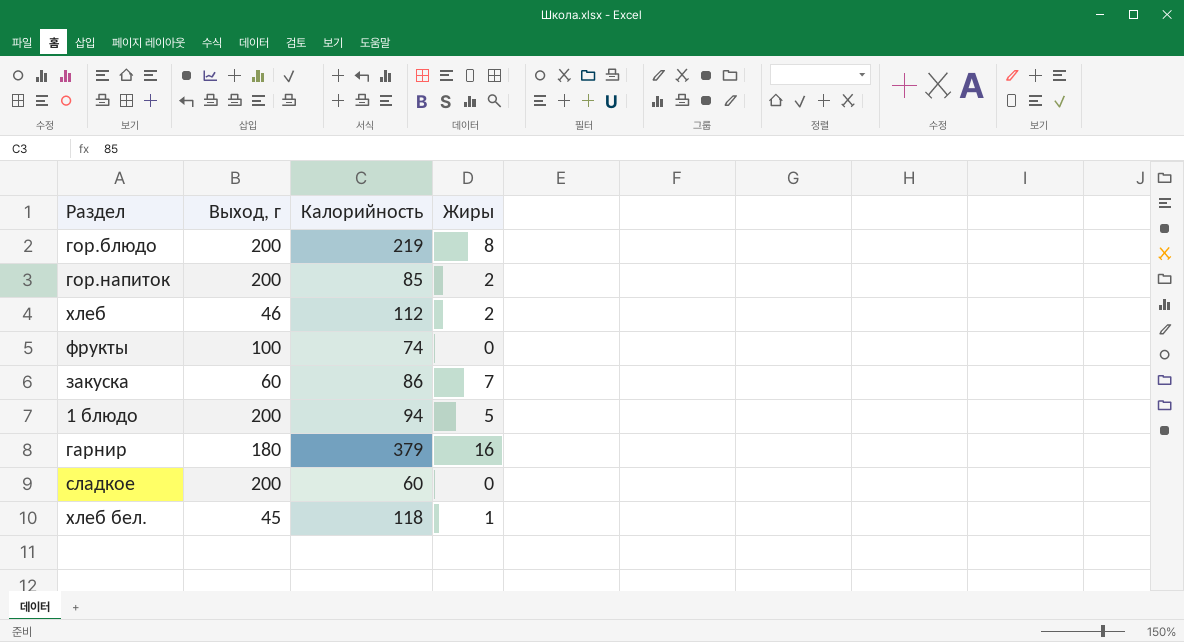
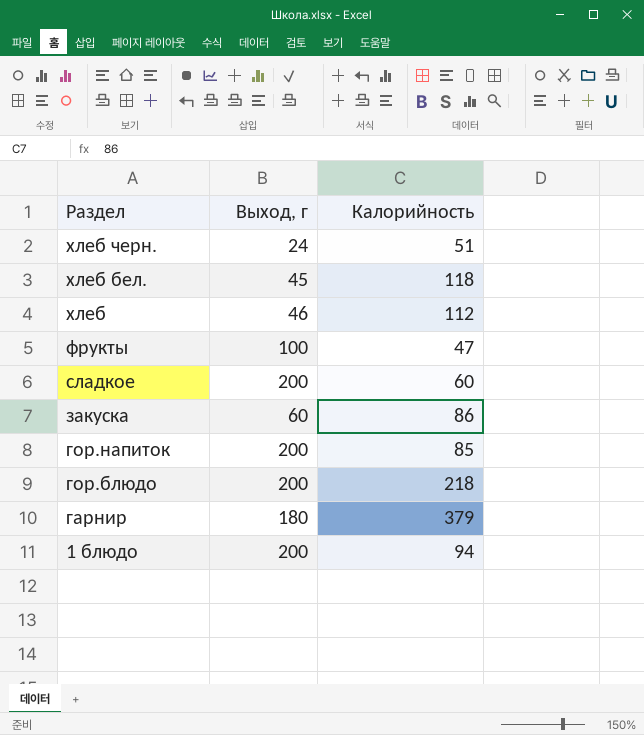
row order: none -> Раздел descending
column Жиры | position: 4 -> none
row хлеб черн.: none -> 24 | 51
фрукты | Калорийность: 74 -> 47
гор.блюдо | Калорийность: 219 -> 218

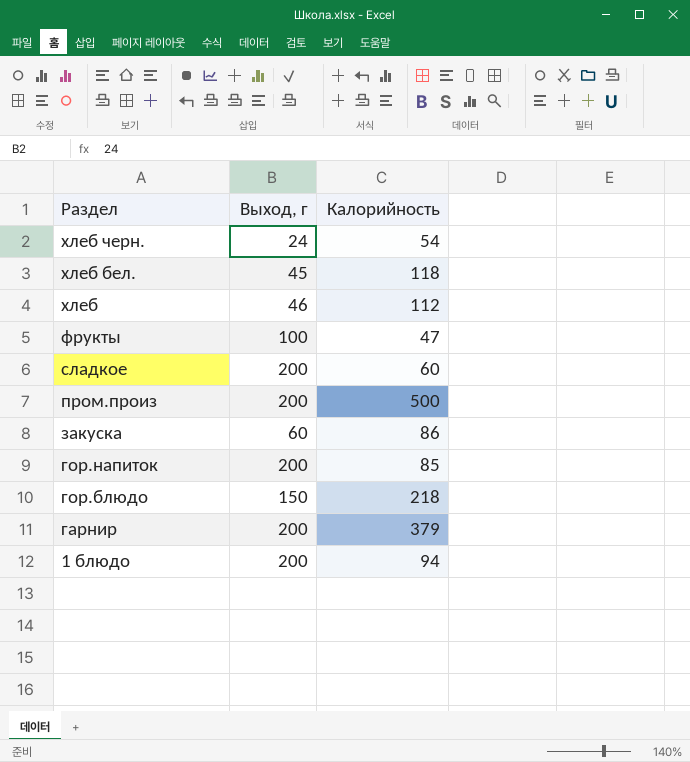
хлеб черн. | Калорийность: 51 -> 54
row пром.произ: none -> 200 | 500
гор.блюдо | Выход, г: 200 -> 150
гарнир | Выход, г: 180 -> 200

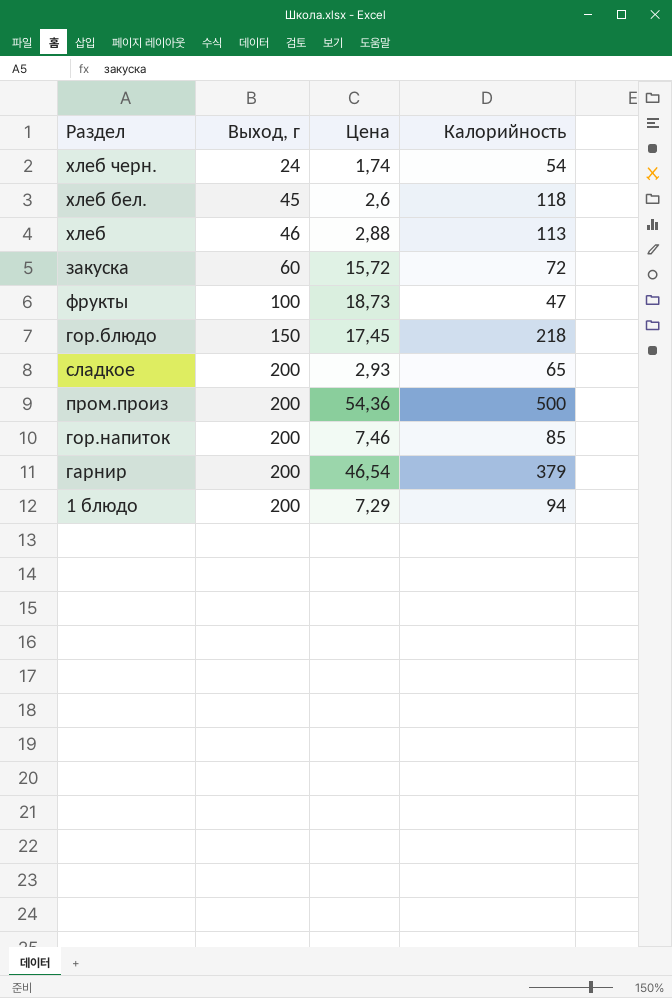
row order: Раздел descending -> Выход, г ascending
column Цена | position: none -> 3
хлеб | Калорийность: 112 -> 113
закуска | Калорийность: 86 -> 72
сладкое | Калорийность: 60 -> 65

